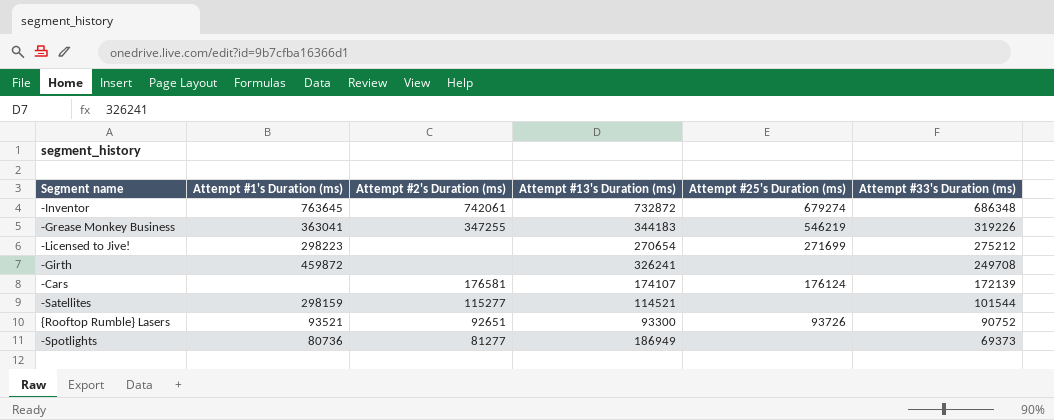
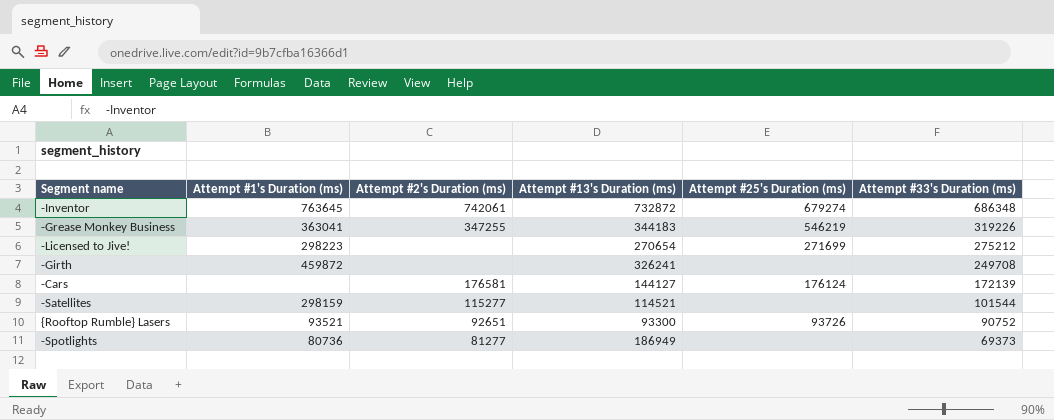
-Cars | Attempt #13's Duration (ms): 174107 -> 144127

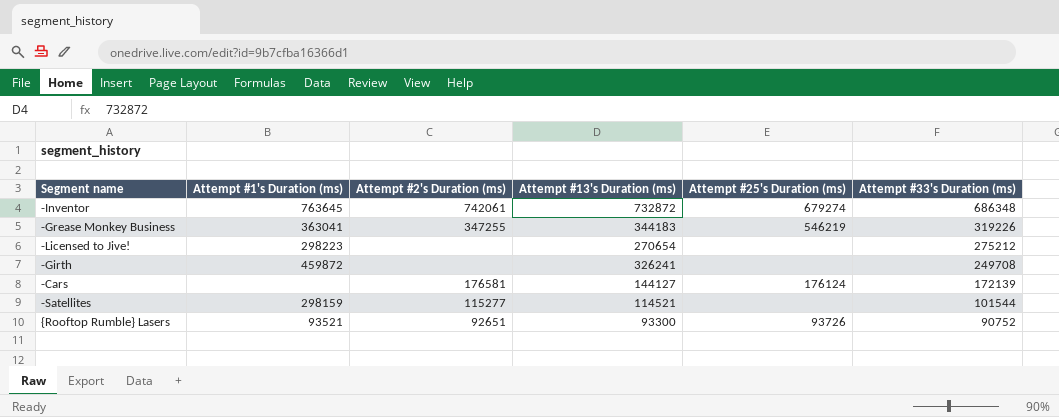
row -Spotlights: 80736 | 81277 | 186949 | none | 69373 -> none
-Licensed to Jive! | Attempt #25's Duration (ms): 271699 -> none

